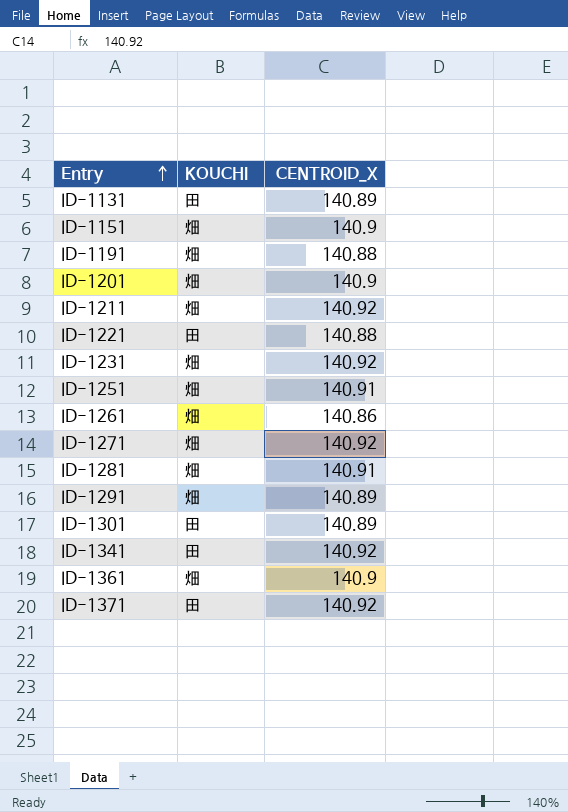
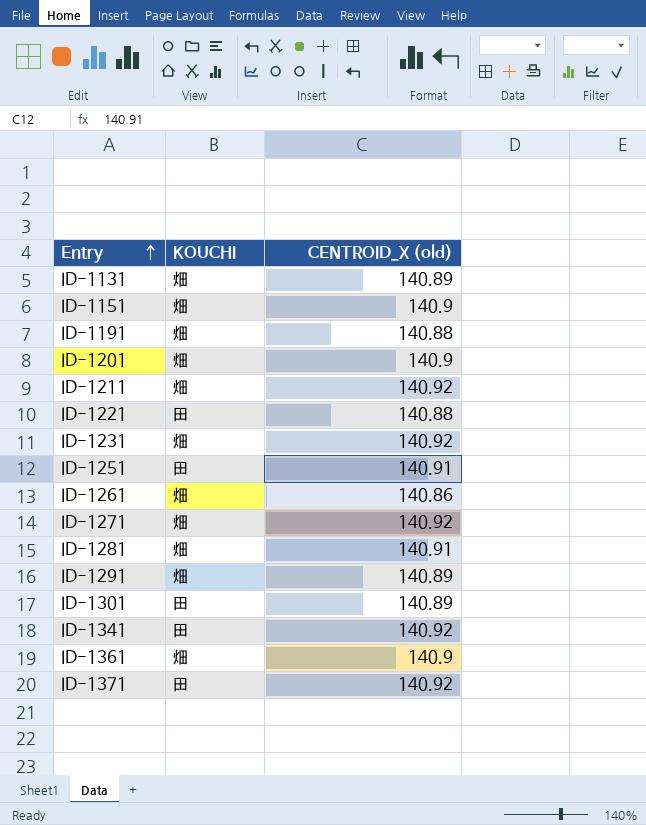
column name: CENTROID_X -> CENTROID_X (old)
ID-1131 | KOUCHI: 田 -> 畑
ID-1251 | KOUCHI: 畑 -> 田

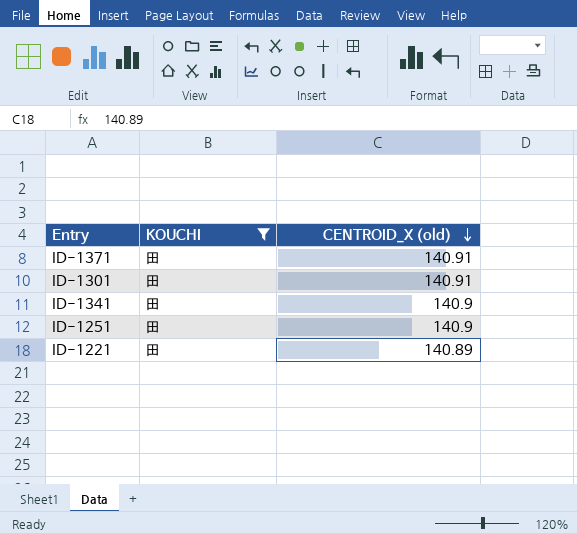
filter: none -> KOUCHI = 田
row order: Entry ascending -> CENTROID_X (old) descending
ID-1371 | CENTROID_X (old): 140.92 -> 140.91
ID-1301 | CENTROID_X (old): 140.89 -> 140.91
ID-1341 | CENTROID_X (old): 140.92 -> 140.9
ID-1251 | CENTROID_X (old): 140.91 -> 140.9
ID-1221 | CENTROID_X (old): 140.88 -> 140.89

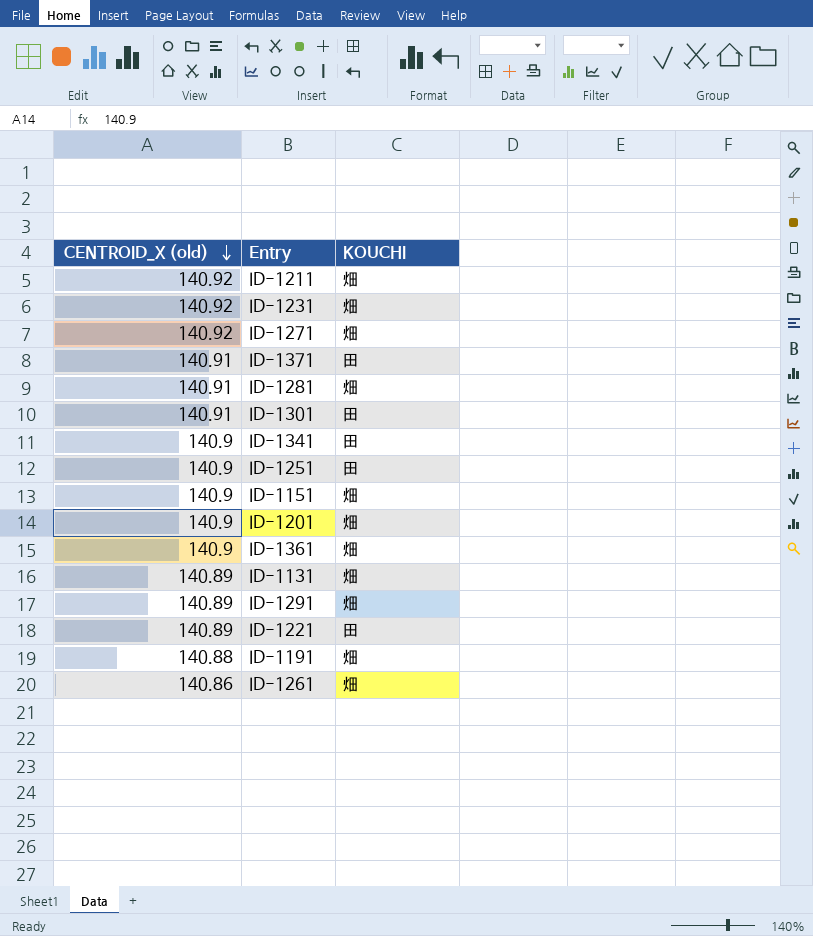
filter: KOUCHI = 田 -> none
column CENTROID_X (old) | position: 3 -> 1

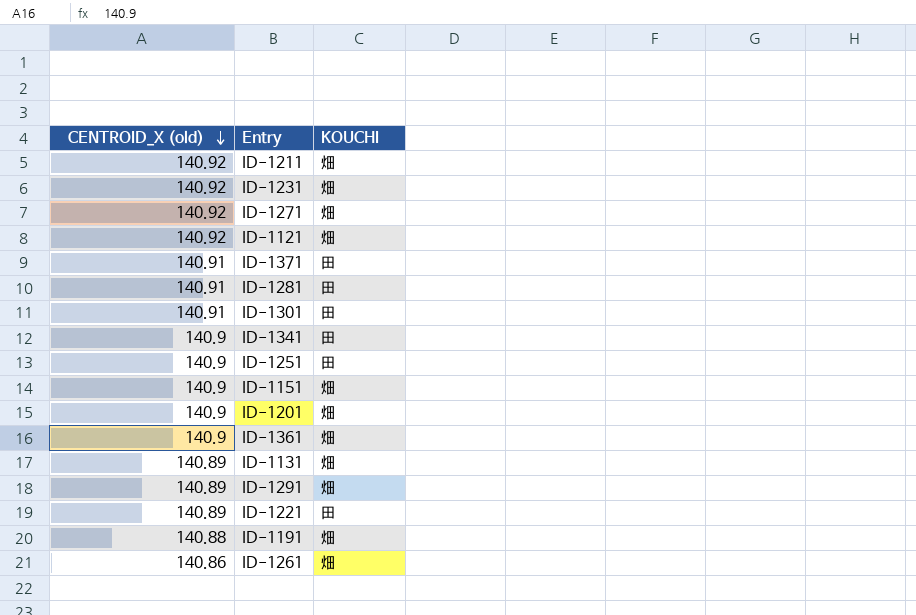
row ID-1121: none -> 140.92 | 畑
ID-1281 | KOUCHI: 畑 -> 田

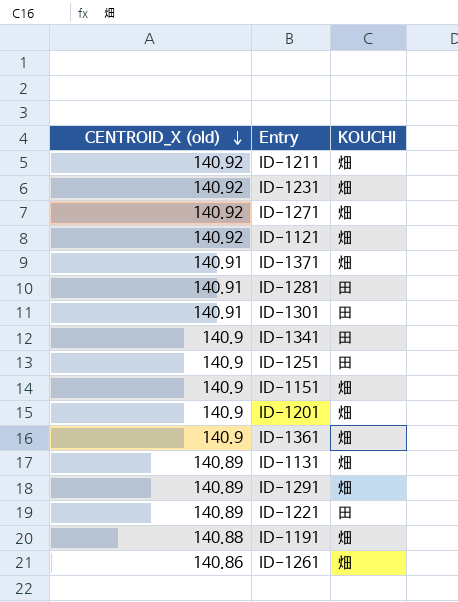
ID-1371 | KOUCHI: 田 -> 畑

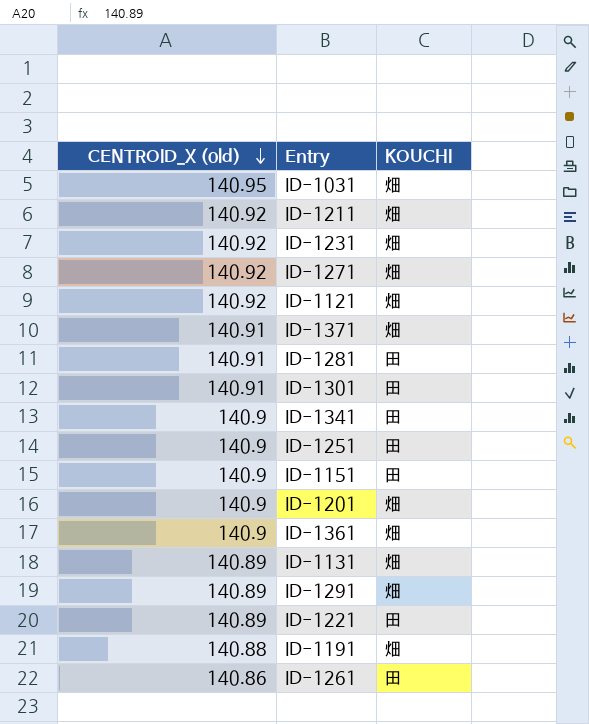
row ID-1031: none -> 140.95 | 畑
ID-1151 | KOUCHI: 畑 -> 田
ID-1261 | KOUCHI: 畑 -> 田

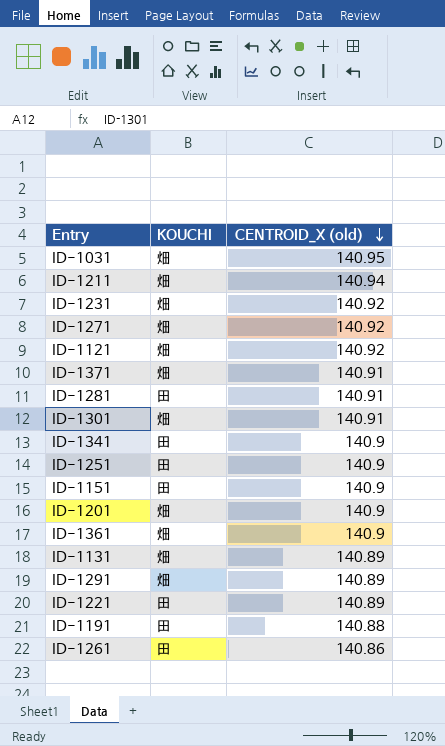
column CENTROID_X (old) | position: 1 -> 3
ID-1211 | CENTROID_X (old): 140.92 -> 140.94
ID-1301 | KOUCHI: 田 -> 畑
ID-1191 | KOUCHI: 畑 -> 田

